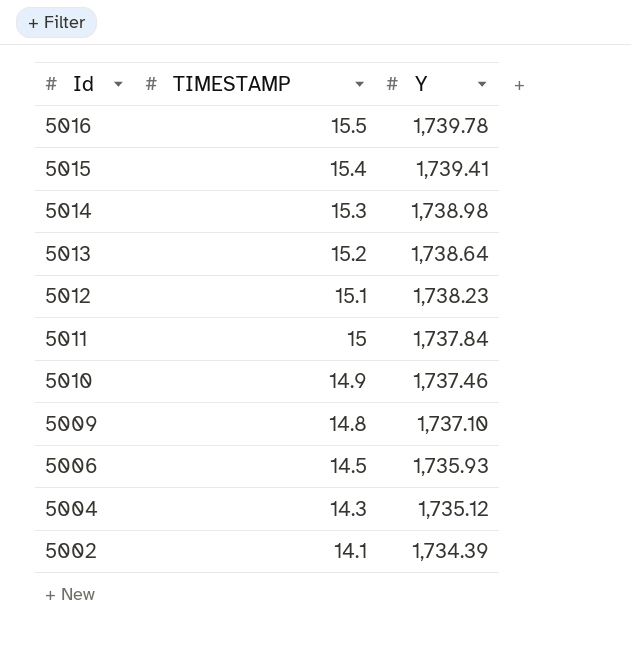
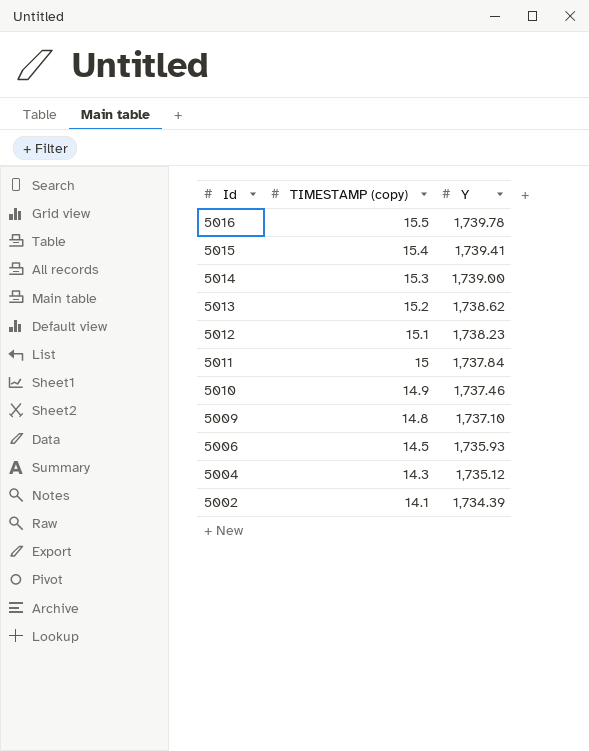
column name: TIMESTAMP -> TIMESTAMP (copy)
5014 | Y: 1,738.98 -> 1,739.00
5013 | Y: 1,738.64 -> 1,738.62

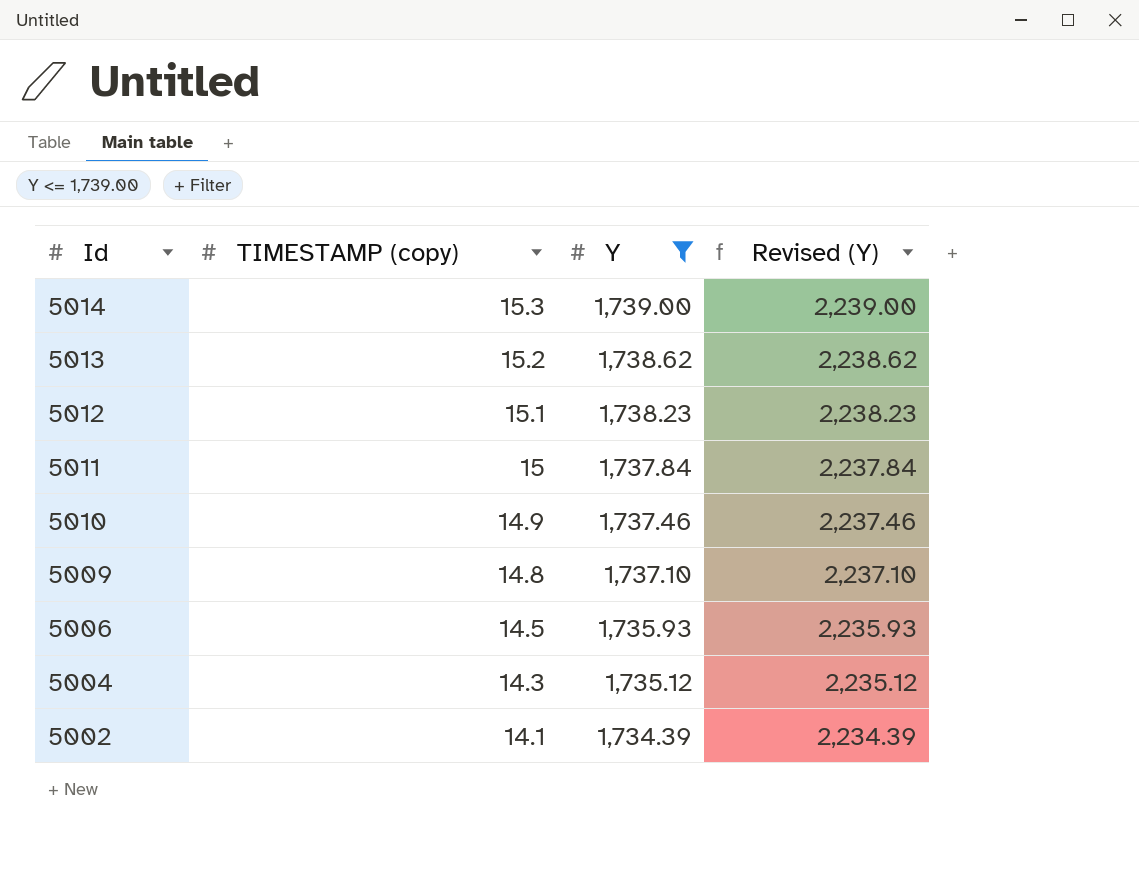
filter: none -> Y <= 1,739.00
column Revised (Y) | formula: none -> [Y] + 500

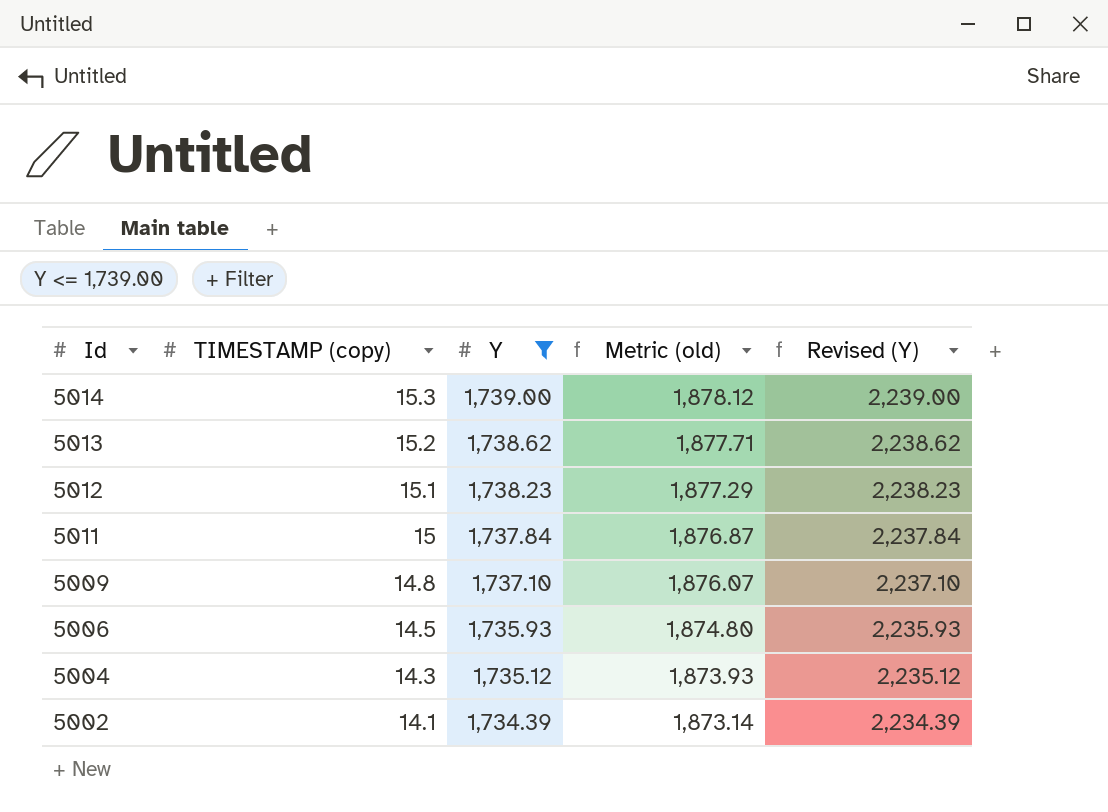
column Metric (old) | formula: none -> [Y] * 1.08
row 5010: 14.9 | 1,737.46 | 2,237.46 -> none

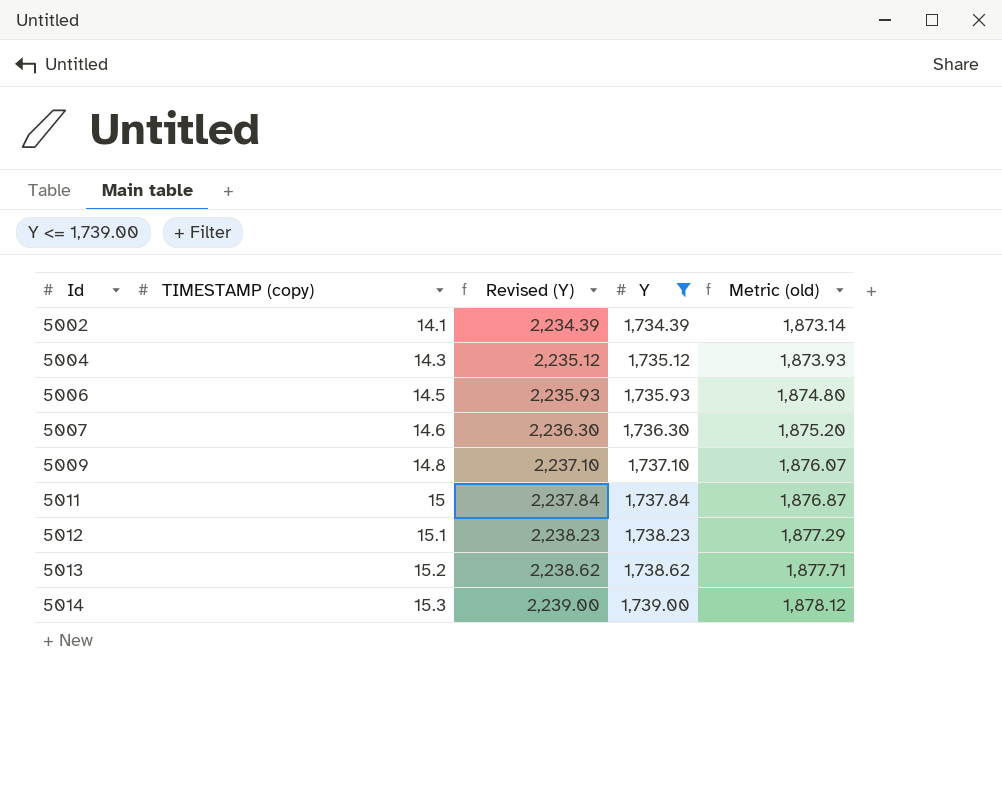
row order: Id descending -> Id ascending
column Revised (Y) | position: 5 -> 3
row 5007: none -> 14.6 | 2,236.30 | 1,736.30 | 1,875.20

